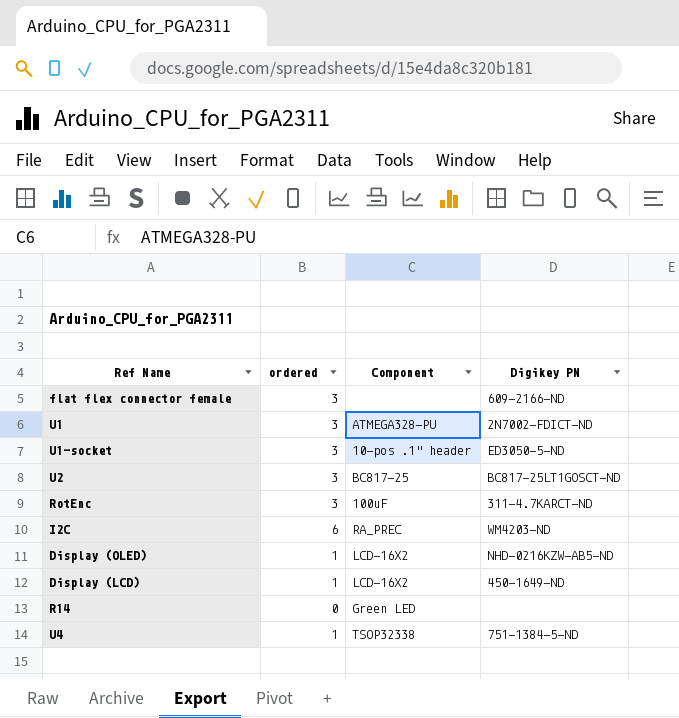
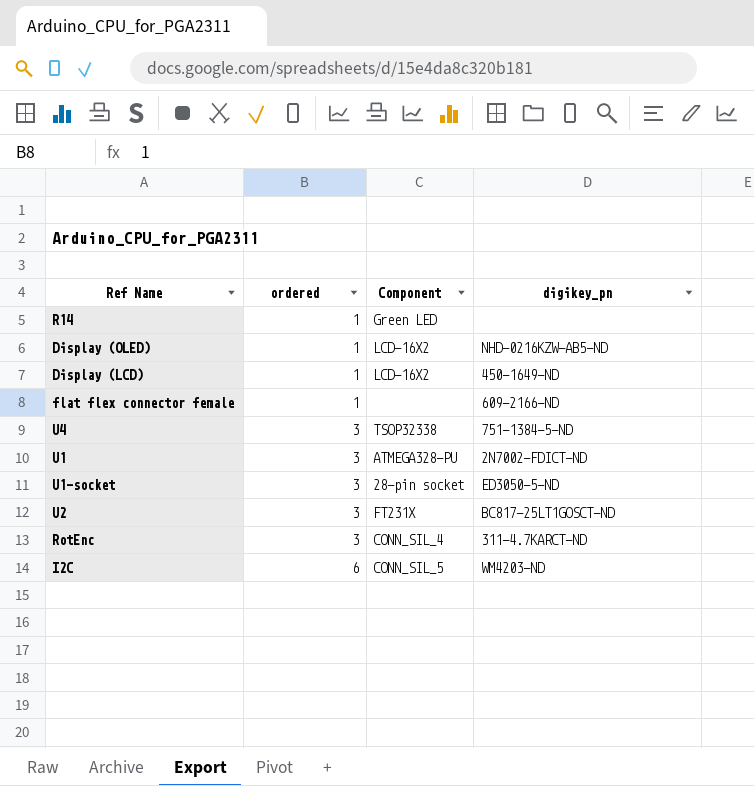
row order: none -> ordered ascending
column name: Digikey PN -> digikey_pn
R14 | ordered: 0 -> 1
flat flex connector female | ordered: 3 -> 1
U4 | ordered: 1 -> 3
U1-socket | Component: 10-pos .1" header -> 28-pin socket
U2 | Component: BC817-25 -> FT231X
RotEnc | Component: 100uF -> CONN_SIL_4
I2C | Component: RA_PREC -> CONN_SIL_5

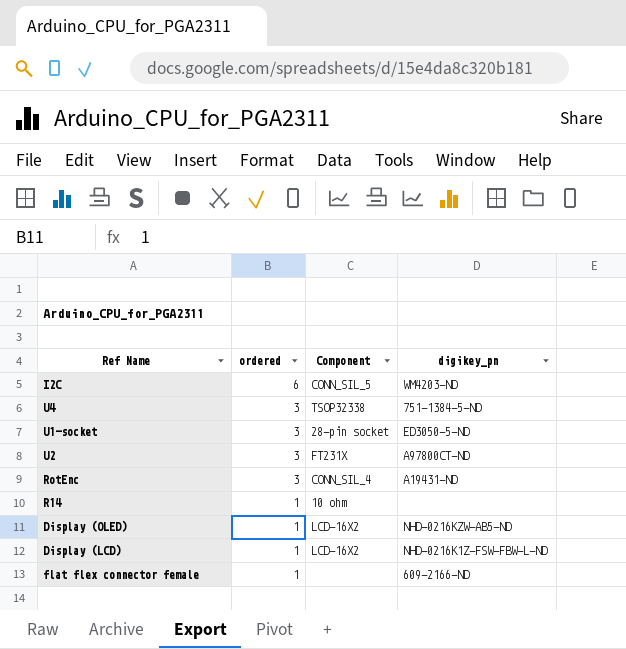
row order: ordered ascending -> ordered descending
row U1: 3 | ATMEGA328-PU | 2N7002-FDICT-ND -> none
U2 | digikey_pn: BC817-25LT1GOSCT-ND -> A97800CT-ND
RotEnc | digikey_pn: 311-4.7KARCT-ND -> A19431-ND
R14 | Component: Green LED -> 10 ohm
Display (LCD) | digikey_pn: 450-1649-ND -> NHD-0216K1Z-FSW-FBW-L-ND

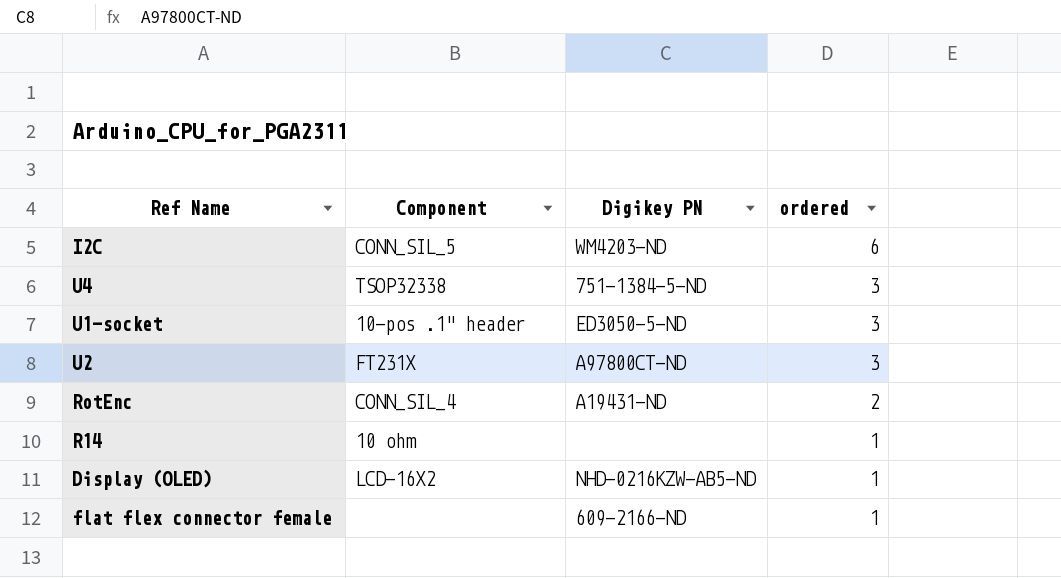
column name: digikey_pn -> Digikey PN
column ordered | position: 2 -> 4
row Display (LCD): 1 | LCD-16X2 | NHD-0216K1Z-FSW-FBW-L-ND -> none
U1-socket | Component: 28-pin socket -> 10-pos .1" header
RotEnc | ordered: 3 -> 2

